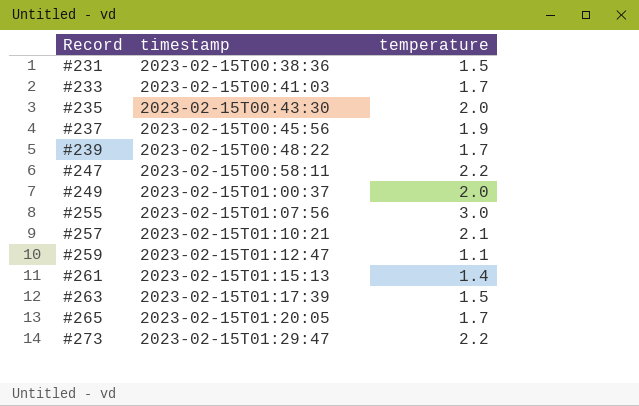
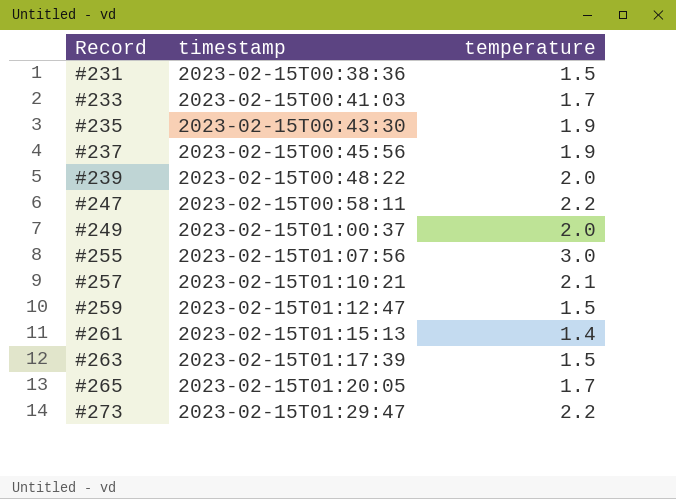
#235 | temperature: 2.0 -> 1.9
#239 | temperature: 1.7 -> 2.0
#259 | temperature: 1.1 -> 1.5

